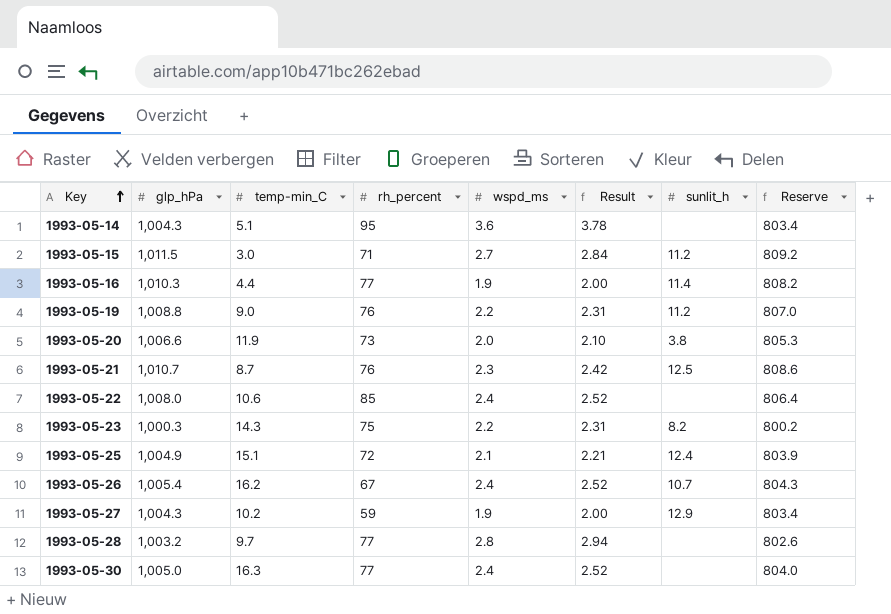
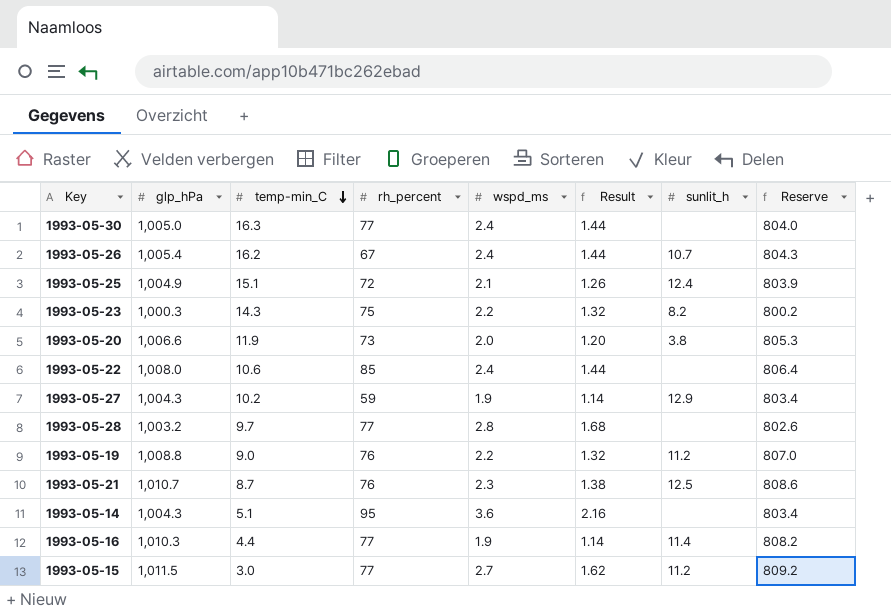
row order: Key ascending -> temp-min_C descending
column Result | formula: [wspd_ms] * 1.05 -> [wspd_ms] * 0.6
1993-05-15 | rh_percent: 71 -> 77

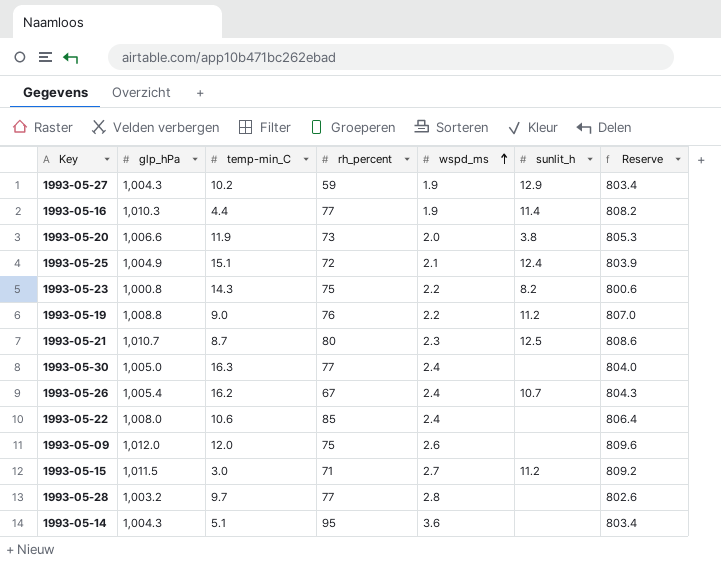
row order: temp-min_C descending -> wspd_ms ascending
column Result | formula: [wspd_ms] * 0.6 -> none
1993-05-23 | glp_hPa: 1,000.3 -> 1,000.8
1993-05-23 | Reserve: 800.2 -> 800.6
1993-05-21 | rh_percent: 76 -> 80
row 1993-05-09: none -> 1,012.0 | 12.0 | 75 | 2.6 | none | 809.6
1993-05-15 | rh_percent: 77 -> 71

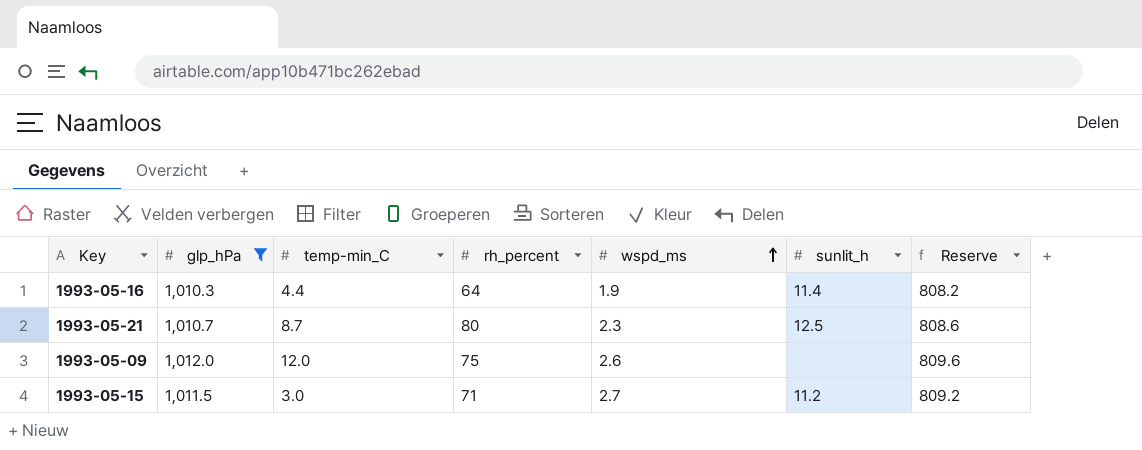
filter: none -> glp_hPa >= 1,010.3
1993-05-16 | rh_percent: 77 -> 64

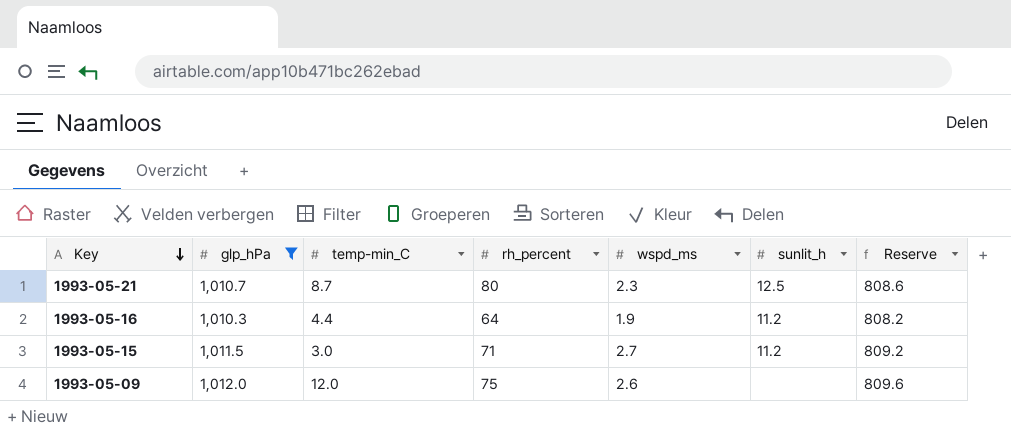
row order: wspd_ms ascending -> Key descending
1993-05-16 | sunlit_h: 11.4 -> 11.2

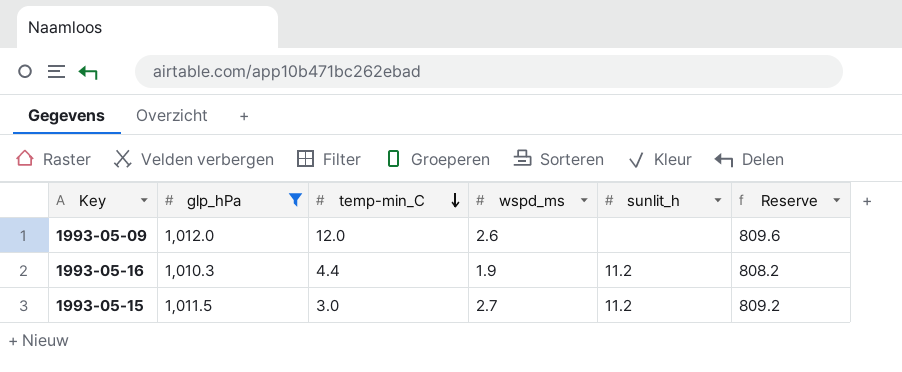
row order: Key descending -> temp-min_C descending
column rh_percent | position: 4 -> none
row 1993-05-21: 1,010.7 | 8.7 | 80 | 2.3 | 12.5 | 808.6 -> none

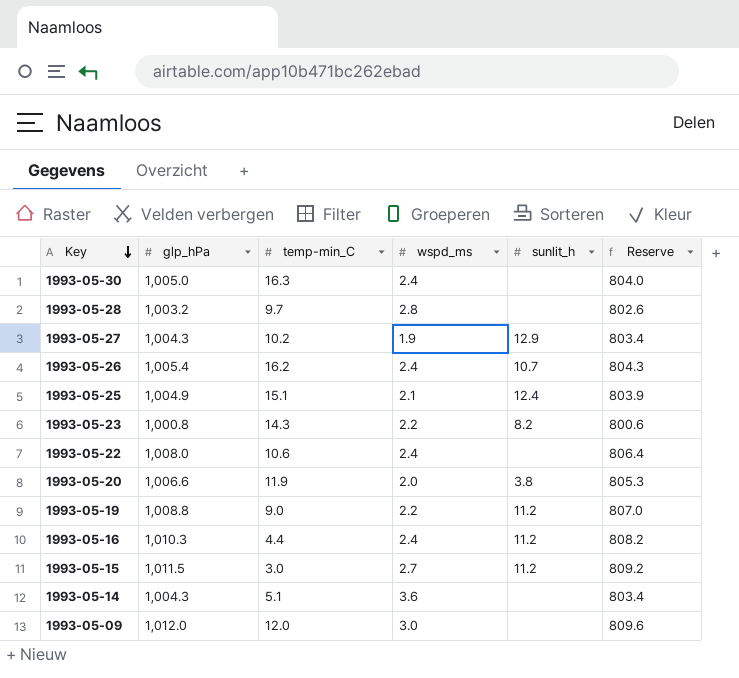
filter: glp_hPa >= 1,010.3 -> none
row order: temp-min_C descending -> Key descending
1993-05-16 | wspd_ms: 1.9 -> 2.4
1993-05-09 | wspd_ms: 2.6 -> 3.0

